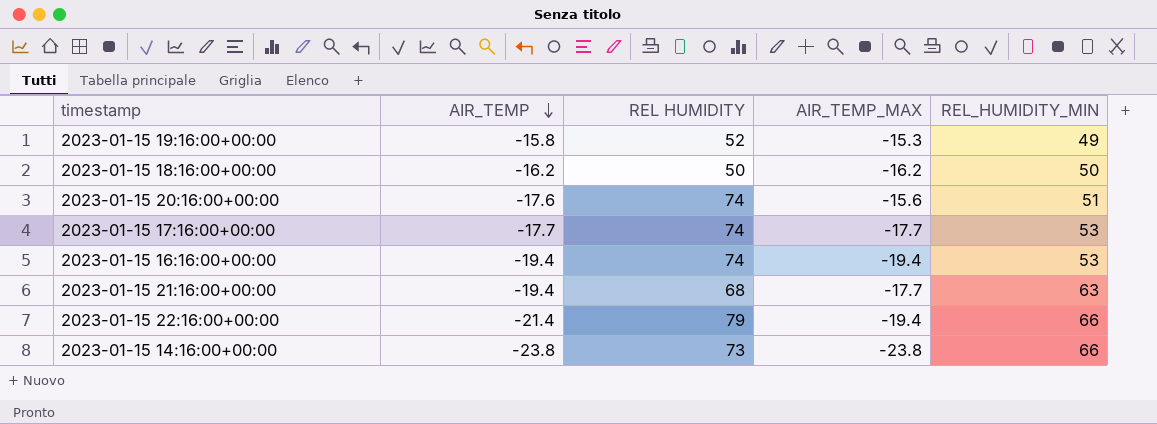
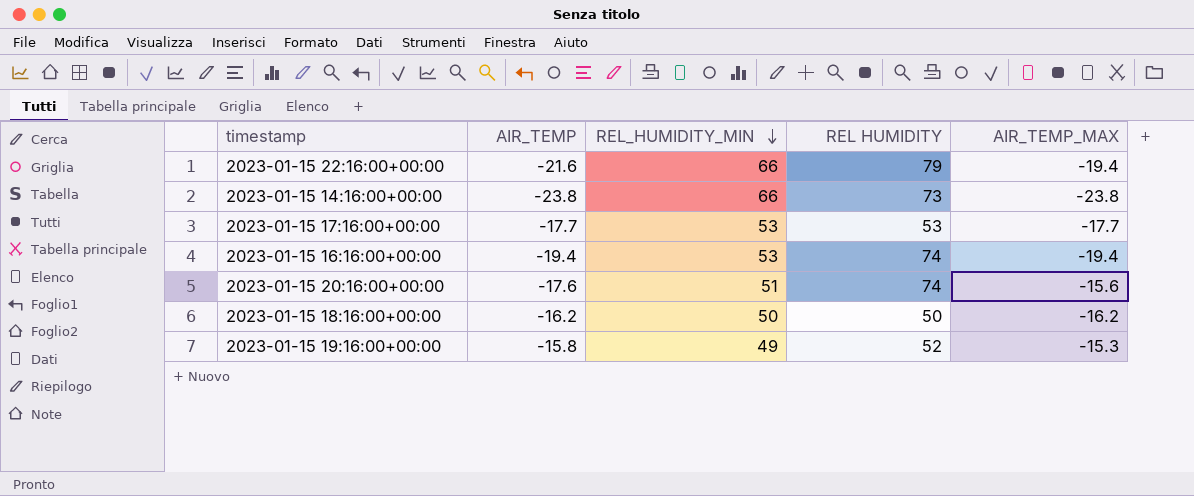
row order: AIR_TEMP descending -> REL_HUMIDITY_MIN descending
column REL_HUMIDITY_MIN | position: 5 -> 3
row 2023-01-15 21:16:00+00:00: -19.4 | 68 | -17.7 | 63 -> none
2023-01-15 22:16:00+00:00 | AIR_TEMP: -21.4 -> -21.6
2023-01-15 17:16:00+00:00 | REL HUMIDITY: 74 -> 53

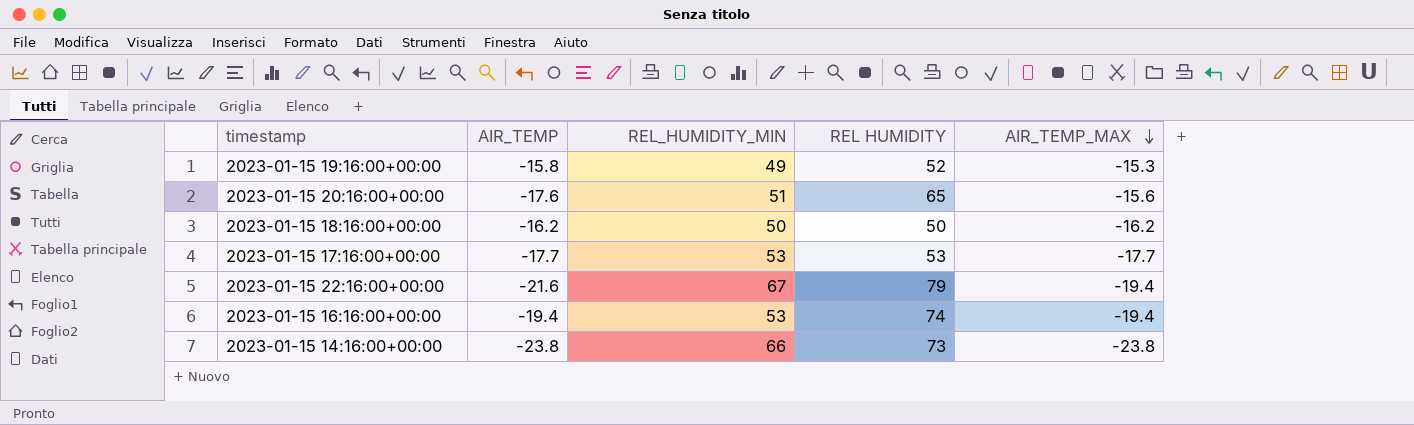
row order: REL_HUMIDITY_MIN descending -> AIR_TEMP_MAX descending
2023-01-15 20:16:00+00:00 | REL HUMIDITY: 74 -> 65
2023-01-15 22:16:00+00:00 | REL_HUMIDITY_MIN: 66 -> 67

